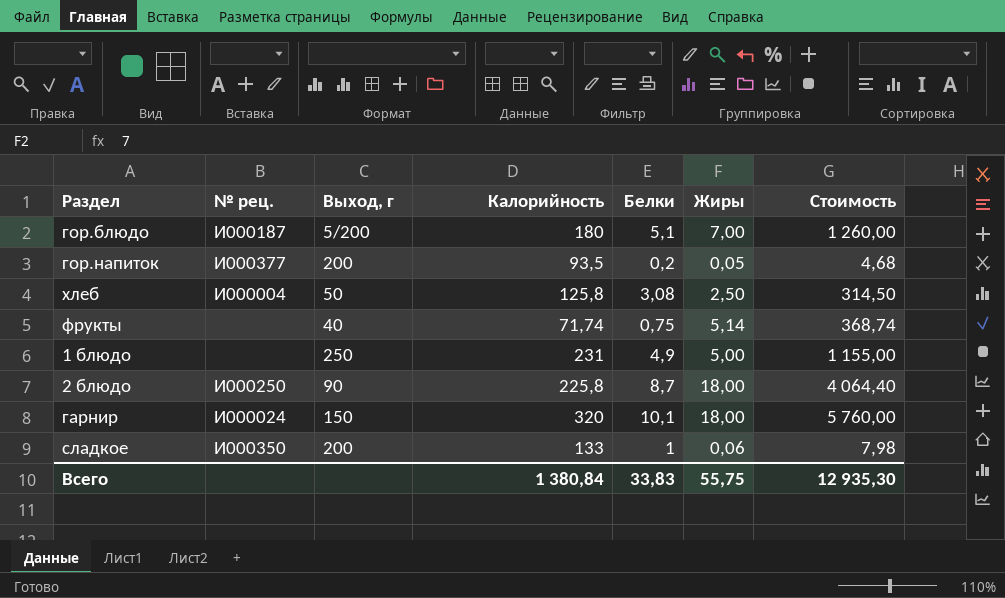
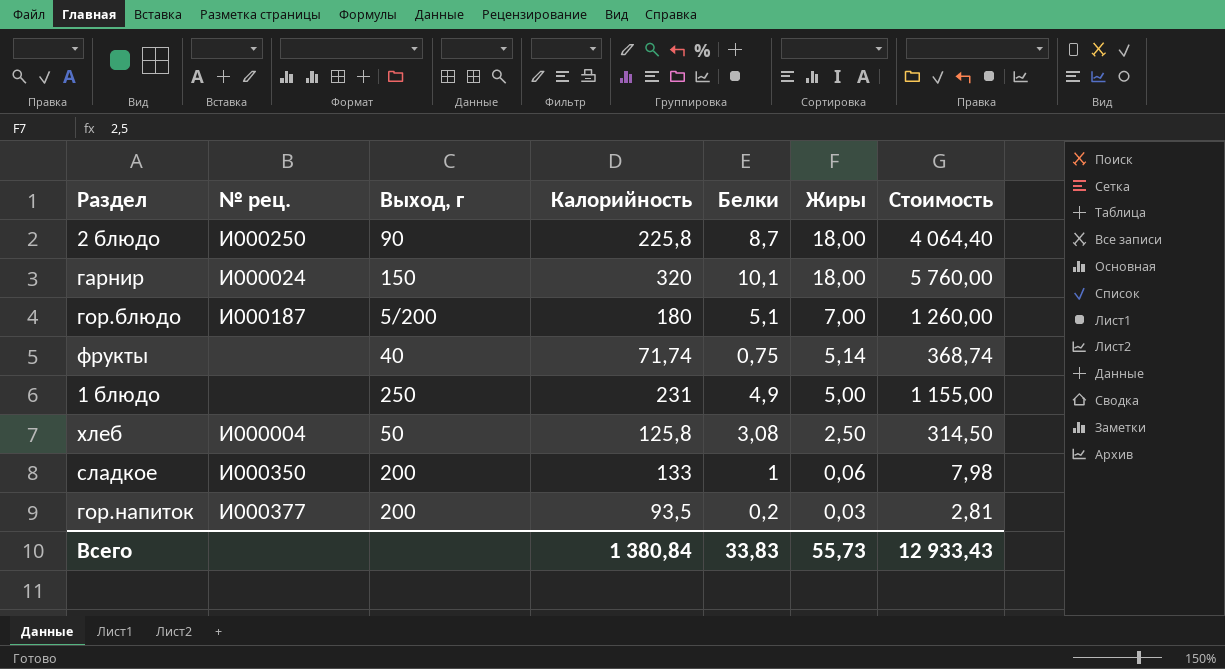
row order: none -> Жиры descending
гор.напиток | Жиры: 0,05 -> 0,03
гор.напиток | Стоимость: 4,68 -> 2,81
Всего | Жиры: 55,75 -> 55,73
Всего | Стоимость: 12 935,30 -> 12 933,43

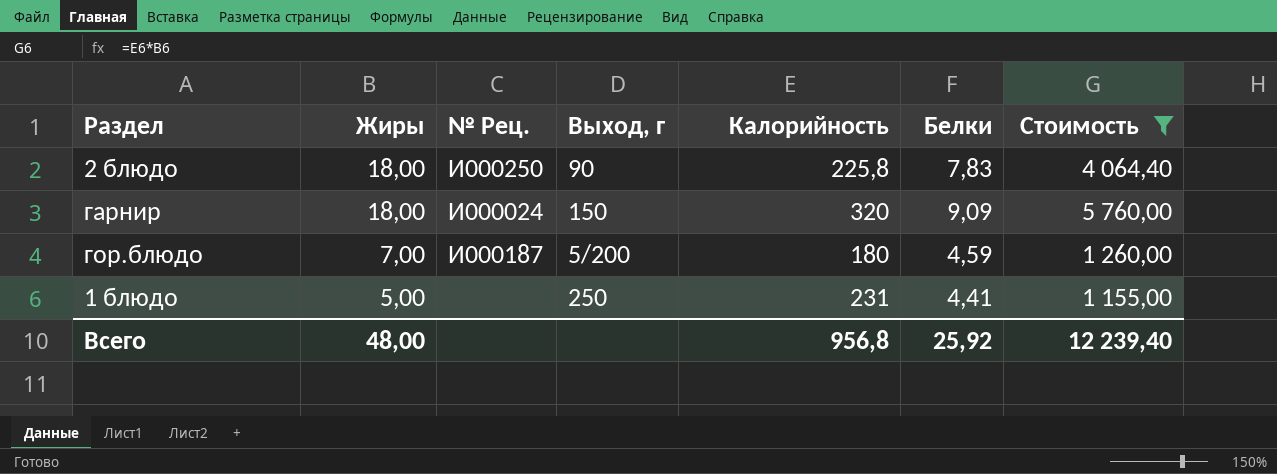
filter: none -> Стоимость >= 1 155,00
column Жиры | position: 6 -> 2
column name: № рец. -> № Рец.
2 блюдо | Белки: 8,7 -> 7,83
гарнир | Белки: 10,1 -> 9,09
гор.блюдо | Белки: 5,1 -> 4,59
1 блюдо | Белки: 4,9 -> 4,41
Всего | Жиры: 55,73 -> 48,00
Всего | Калорийность: 1 380,84 -> 956,8
Всего | Белки: 33,83 -> 25,92
Всего | Стоимость: 12 933,43 -> 12 239,40

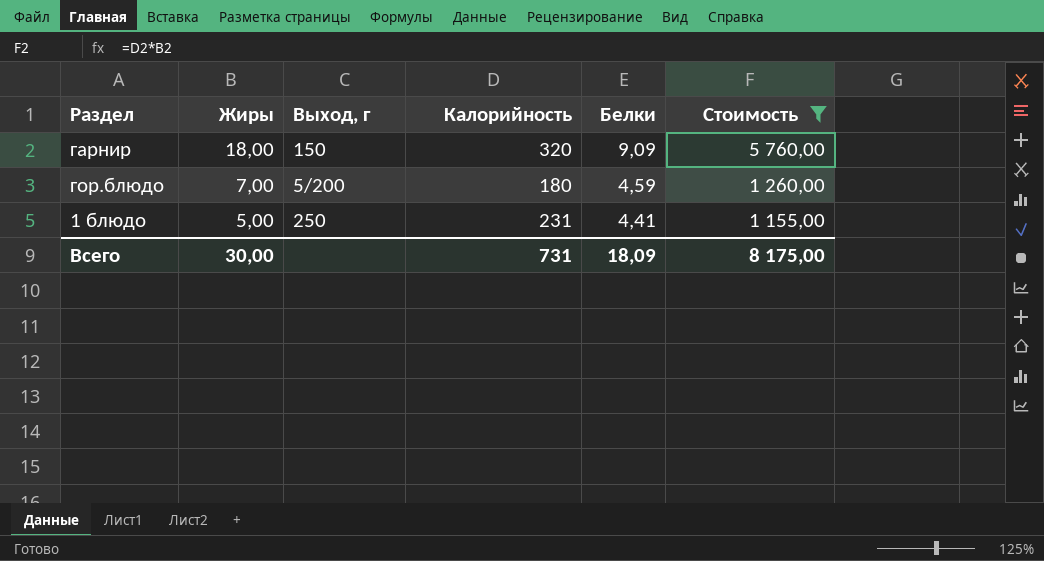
column № Рец. | position: 3 -> none
row 2 блюдо: 18,00 | И000250 | 90 | 225,8 | 7,83 | 4 064,40 -> none
Всего | Жиры: 48,00 -> 30,00
Всего | Калорийность: 956,8 -> 731
Всего | Белки: 25,92 -> 18,09
Всего | Стоимость: 12 239,40 -> 8 175,00

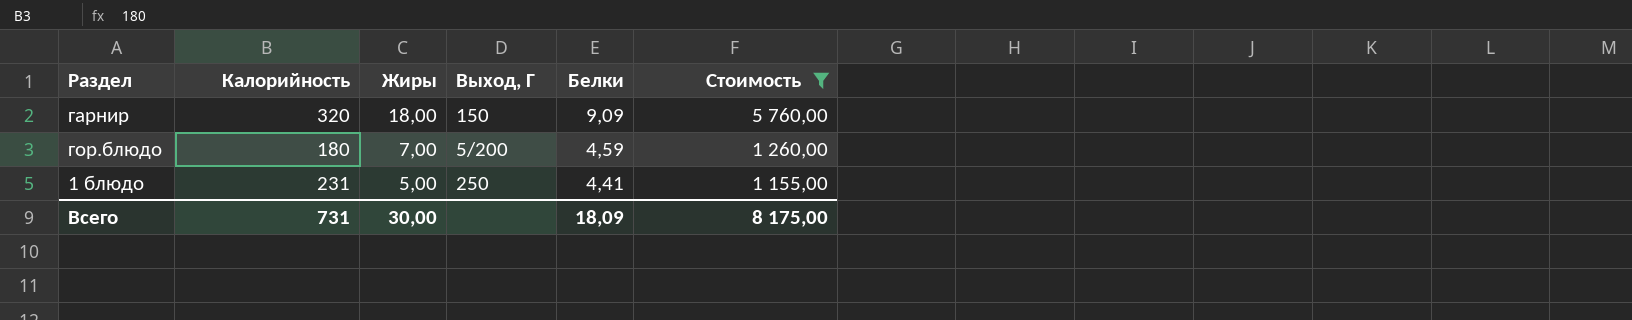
column Калорийность | position: 4 -> 2
column name: Выход, г -> Выход, Г

